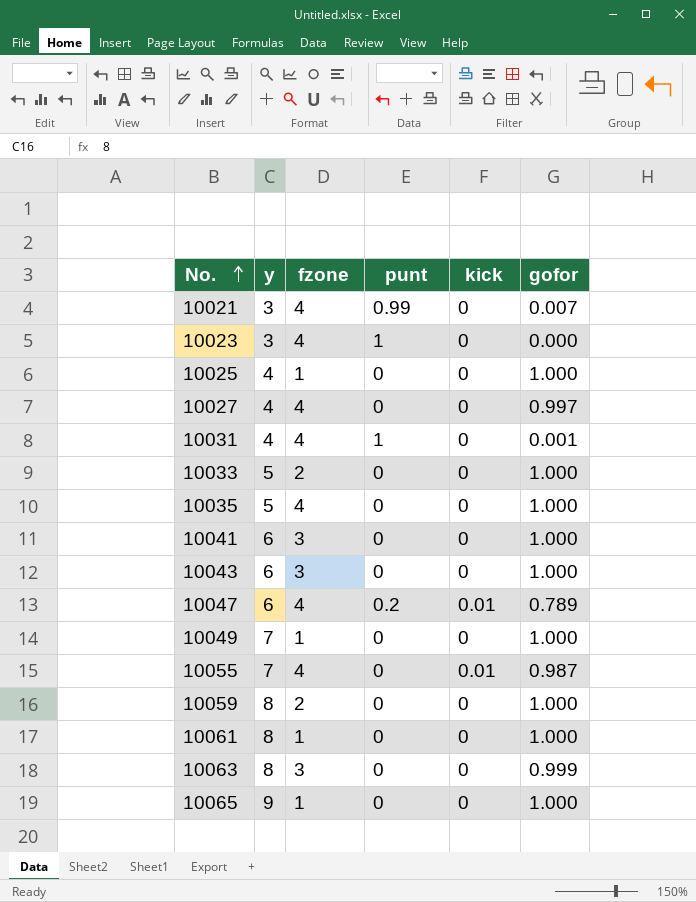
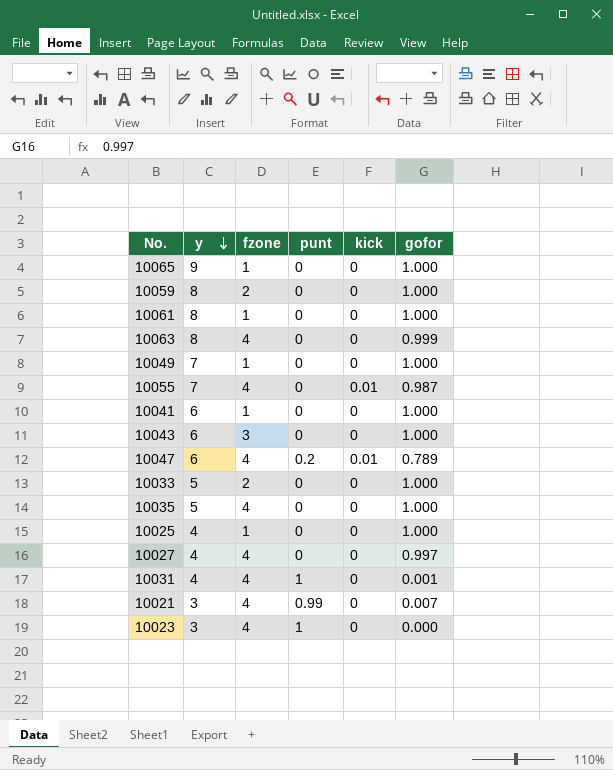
row order: No. ascending -> y descending
10063 | fzone: 3 -> 4
10041 | fzone: 3 -> 1

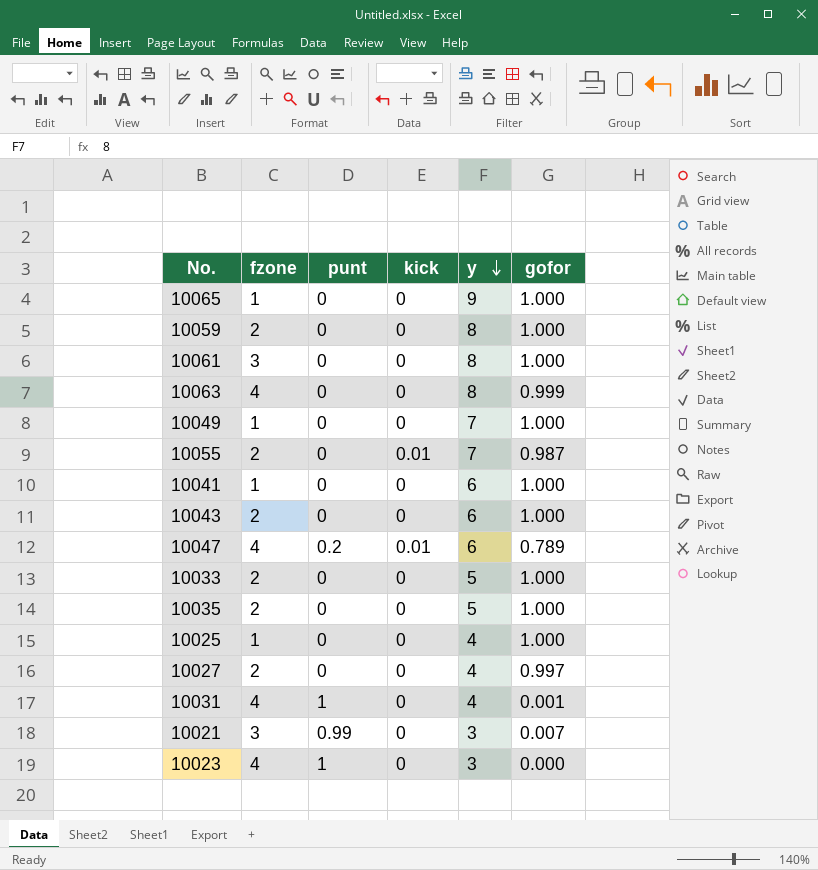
column y | position: 2 -> 5
10061 | fzone: 1 -> 3
10055 | fzone: 4 -> 2
10043 | fzone: 3 -> 2
10035 | fzone: 4 -> 2
10027 | fzone: 4 -> 2
10021 | fzone: 4 -> 3

